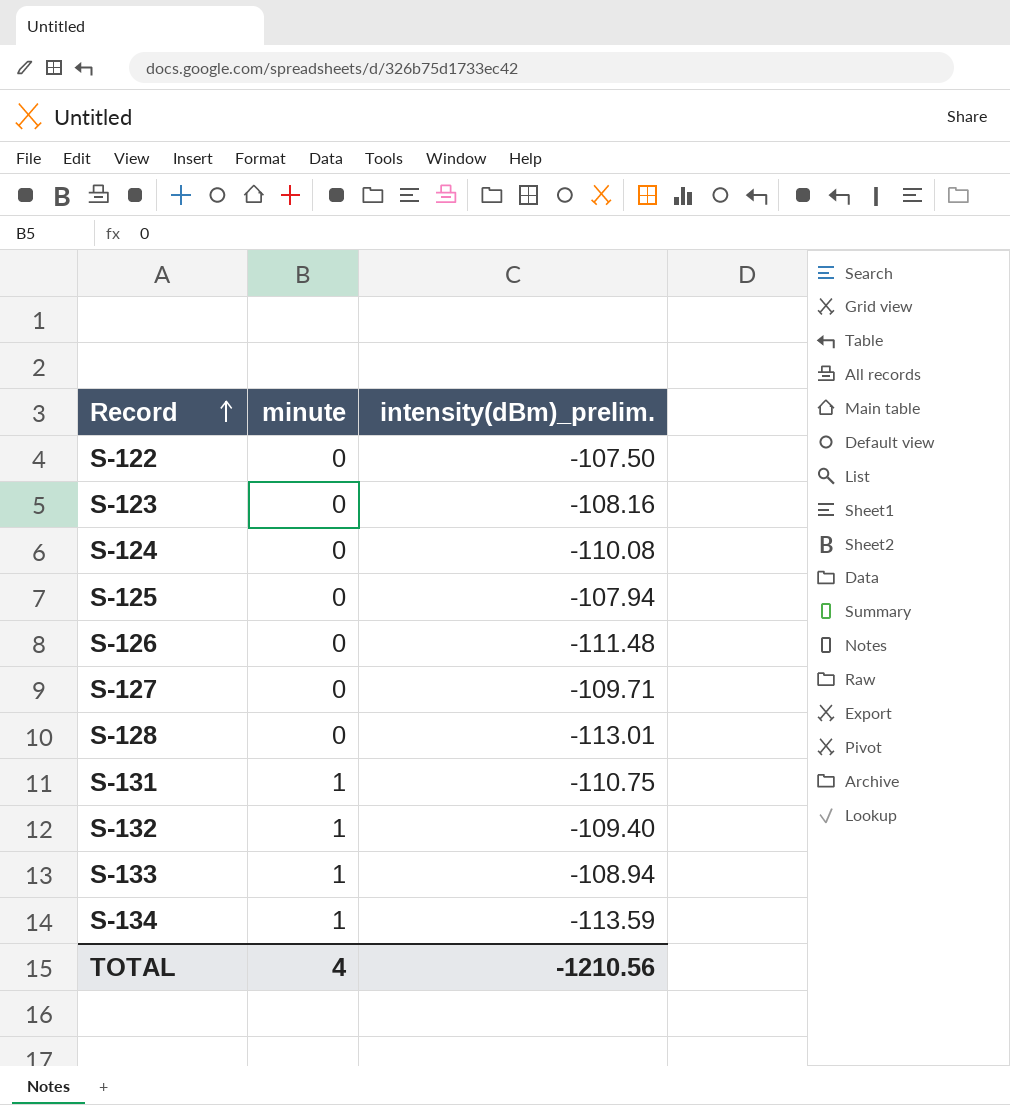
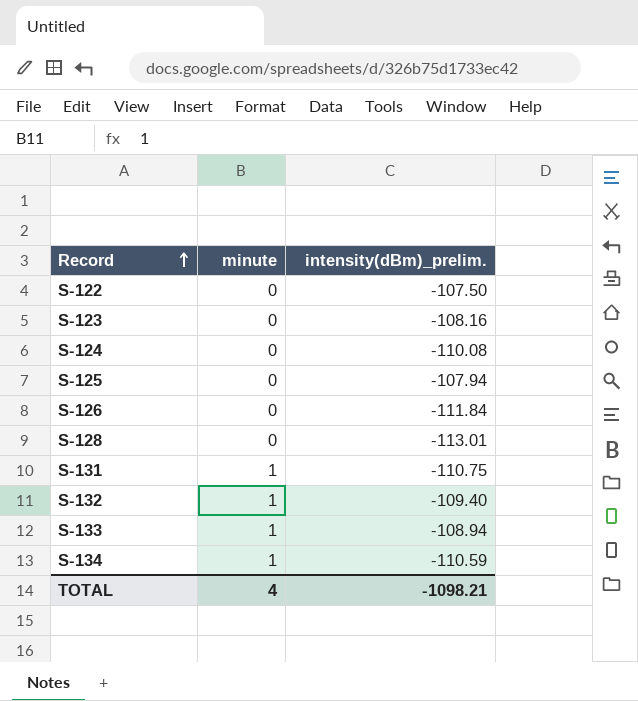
row S-127: 0 | -109.71 -> none
S-126 | intensity(dBm)_prelim.: -111.48 -> -111.84
S-134 | intensity(dBm)_prelim.: -113.59 -> -110.59
TOTAL | intensity(dBm)_prelim.: -1210.56 -> -1098.21

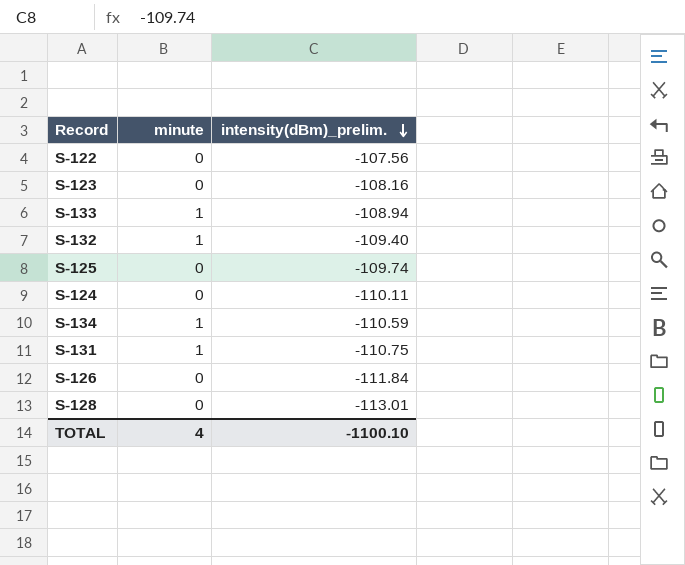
row order: Record ascending -> intensity(dBm)_prelim. descending
S-122 | intensity(dBm)_prelim.: -107.50 -> -107.56
S-125 | intensity(dBm)_prelim.: -107.94 -> -109.74
S-124 | intensity(dBm)_prelim.: -110.08 -> -110.11
TOTAL | intensity(dBm)_prelim.: -1098.21 -> -1100.10

